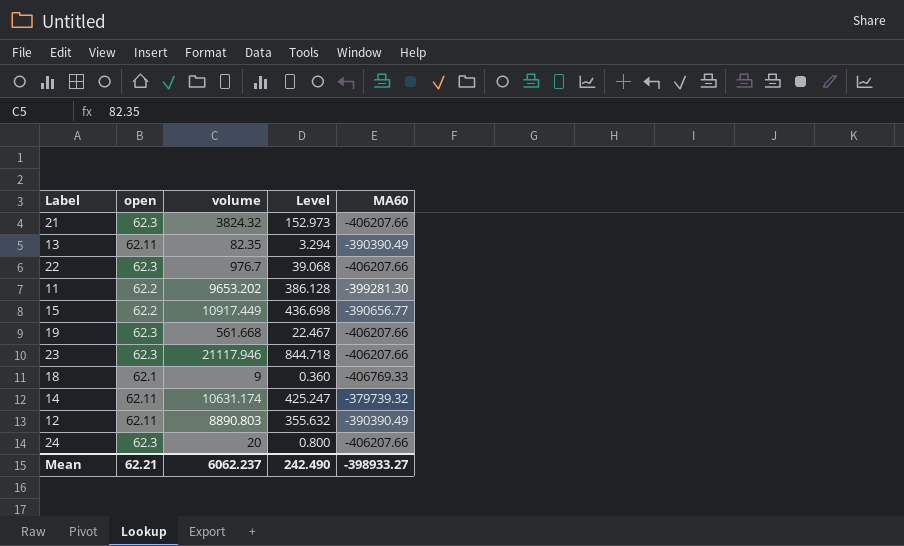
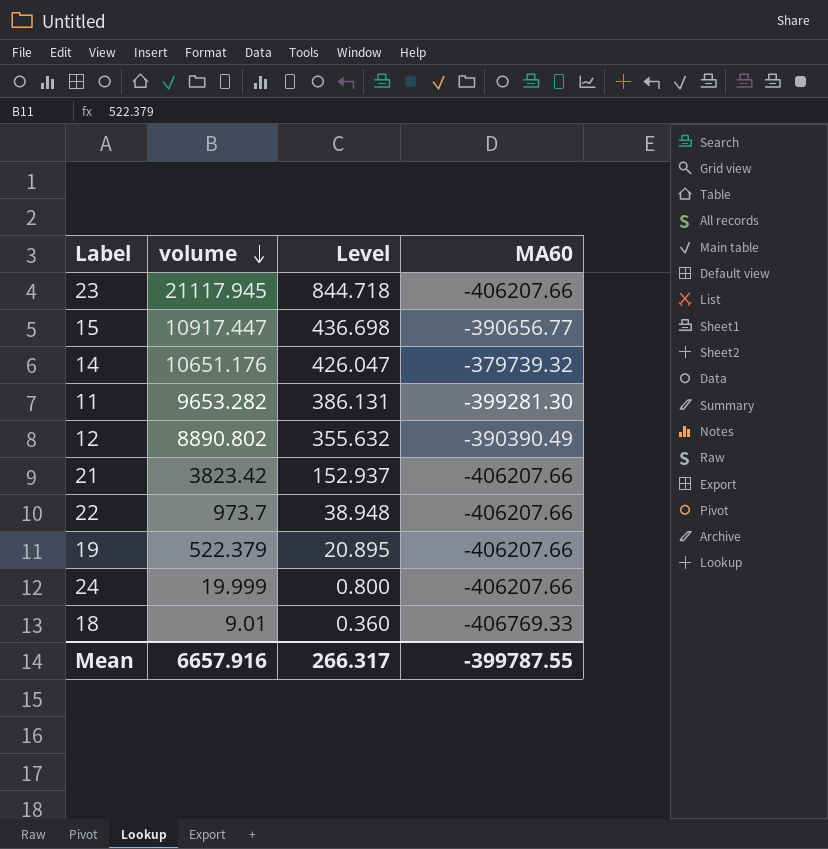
row order: none -> volume descending
column open | position: 2 -> none
row 13: 62.11 | 82.35 | 3.294 | -390390.49 -> none
23 | volume: 21117.946 -> 21117.945
15 | volume: 10917.449 -> 10917.447
14 | volume: 10631.174 -> 10651.176
14 | Level: 425.247 -> 426.047
11 | volume: 9653.202 -> 9653.282
11 | Level: 386.128 -> 386.131
12 | volume: 8890.803 -> 8890.802
21 | volume: 3824.32 -> 3823.42
21 | Level: 152.973 -> 152.937
22 | volume: 976.7 -> 973.7
22 | Level: 39.068 -> 38.948
19 | volume: 561.668 -> 522.379
19 | Level: 22.467 -> 20.895
24 | volume: 20 -> 19.999
18 | volume: 9 -> 9.01
Mean | volume: 6062.237 -> 6657.916
Mean | Level: 242.490 -> 266.317
Mean | MA60: -398933.27 -> -399787.55

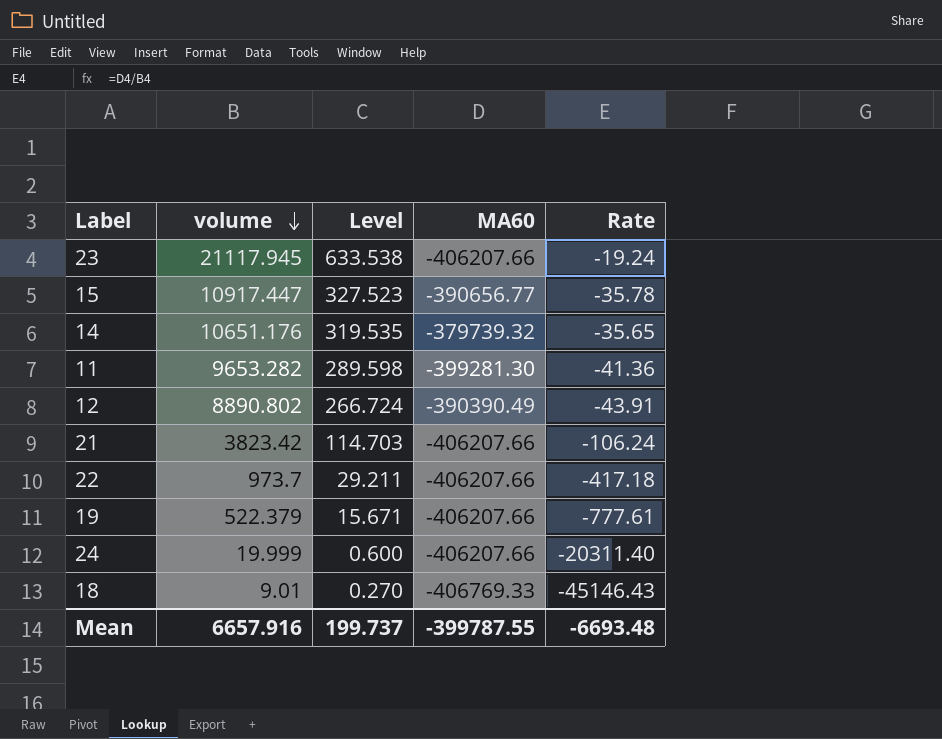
column Level | formula: [volume] * 0.04 -> [volume] * 0.03
column Rate | formula: none -> [MA60] / [volume]
Mean | Level: 266.317 -> 199.737

